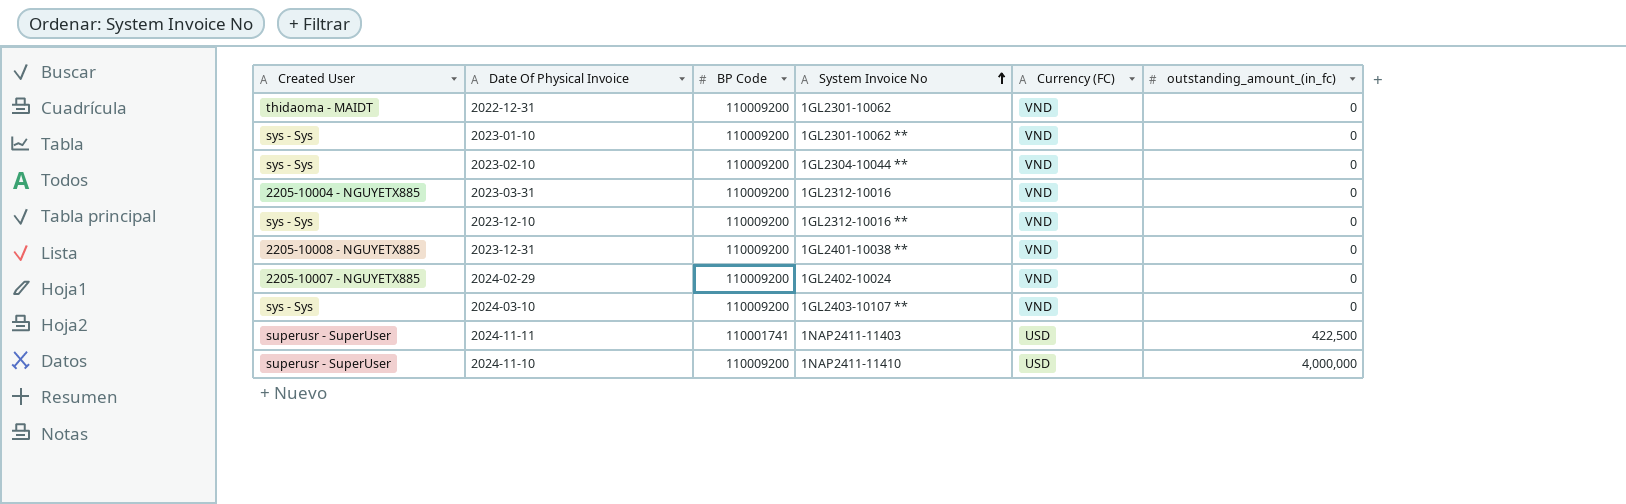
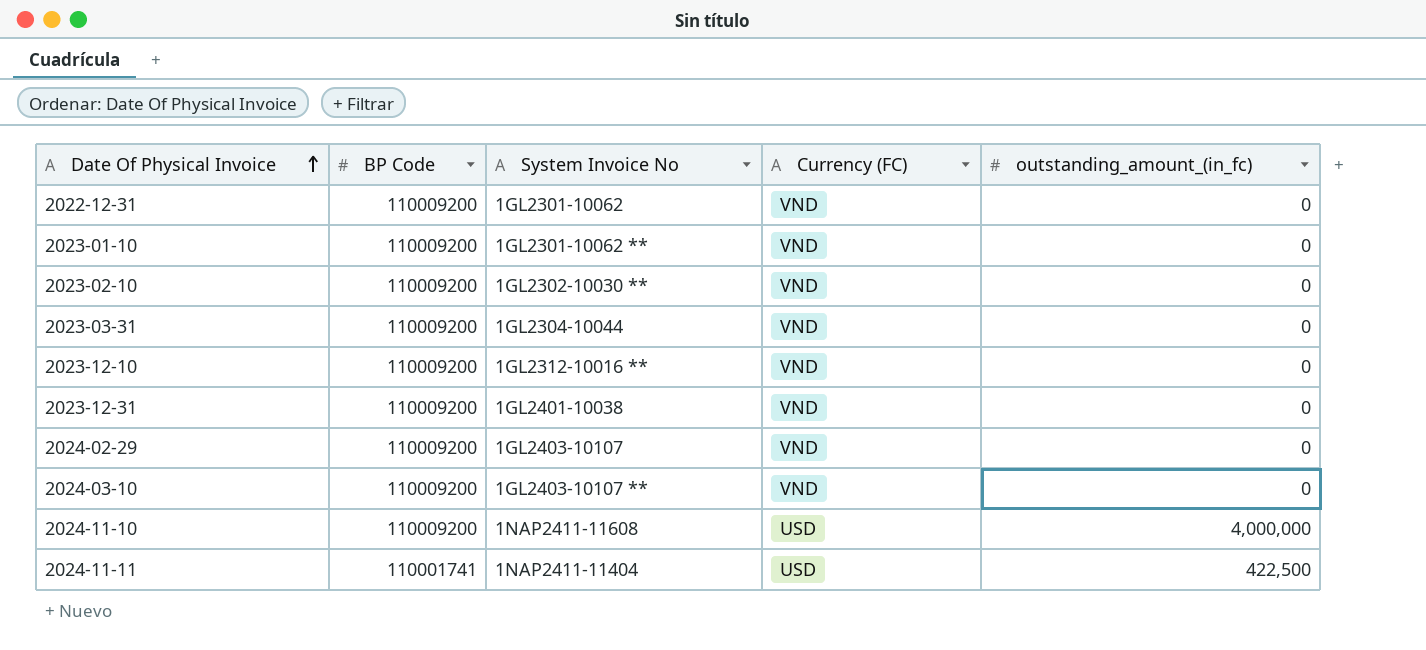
row order: System Invoice No ascending -> Date Of Physical Invoice ascending
column Created User | position: 1 -> none
2023-02-10 | System Invoice No: 1GL2304-10044 ** -> 1GL2302-10030 **
2023-03-31 | System Invoice No: 1GL2312-10016 -> 1GL2304-10044
2023-12-31 | System Invoice No: 1GL2401-10038 ** -> 1GL2401-10038
2024-02-29 | System Invoice No: 1GL2402-10024 -> 1GL2403-10107
2024-11-10 | System Invoice No: 1NAP2411-11410 -> 1NAP2411-11608
2024-11-11 | System Invoice No: 1NAP2411-11403 -> 1NAP2411-11404

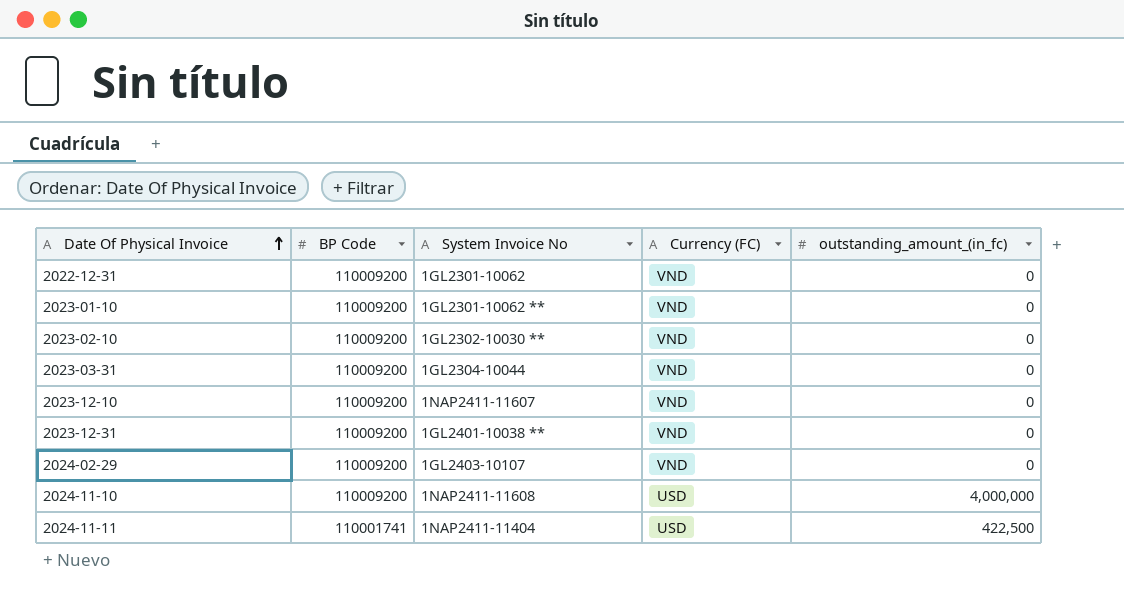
row 2024-03-10: 110009200 | 1GL2403-10107 ** | VND | 0 -> none
2023-12-10 | System Invoice No: 1GL2312-10016 ** -> 1NAP2411-11607
2023-12-31 | System Invoice No: 1GL2401-10038 -> 1GL2401-10038 **

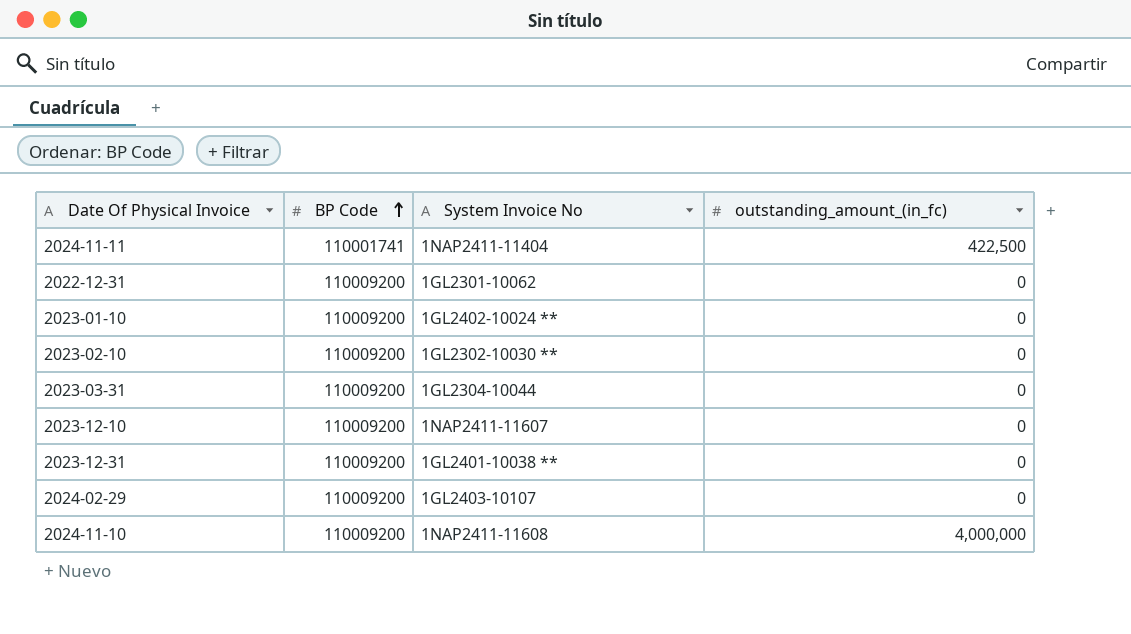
row order: Date Of Physical Invoice ascending -> BP Code ascending
column Currency (FC) | position: 4 -> none
2023-01-10 | System Invoice No: 1GL2301-10062 ** -> 1GL2402-10024 **

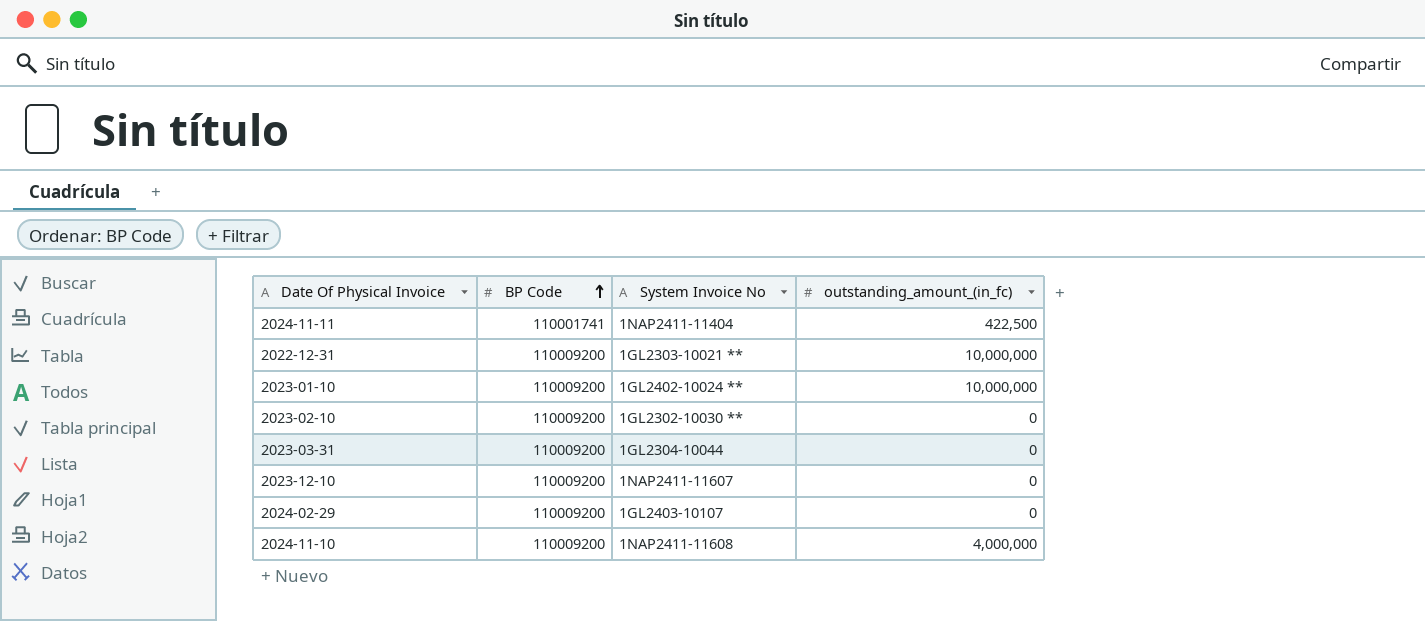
row 2023-12-31: 110009200 | 1GL2401-10038 ** | 0 -> none
2022-12-31 | System Invoice No: 1GL2301-10062 -> 1GL2303-10021 **
2022-12-31 | outstanding_amount_(in_fc): 0 -> 10,000,000
2023-01-10 | outstanding_amount_(in_fc): 0 -> 10,000,000

